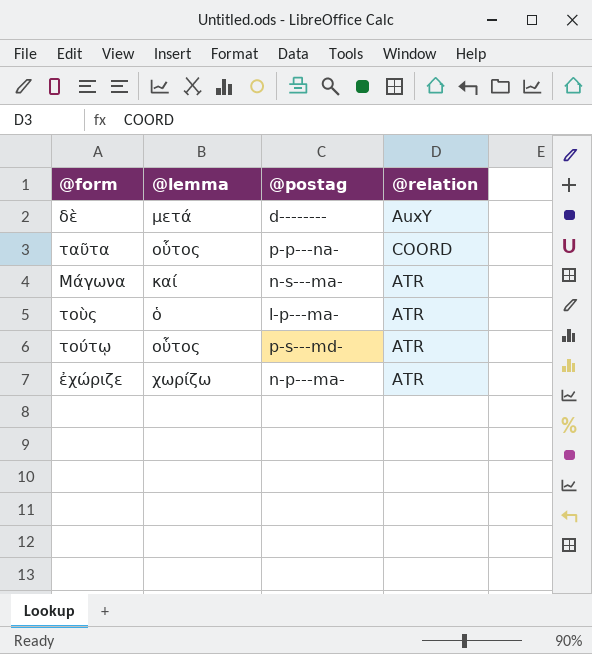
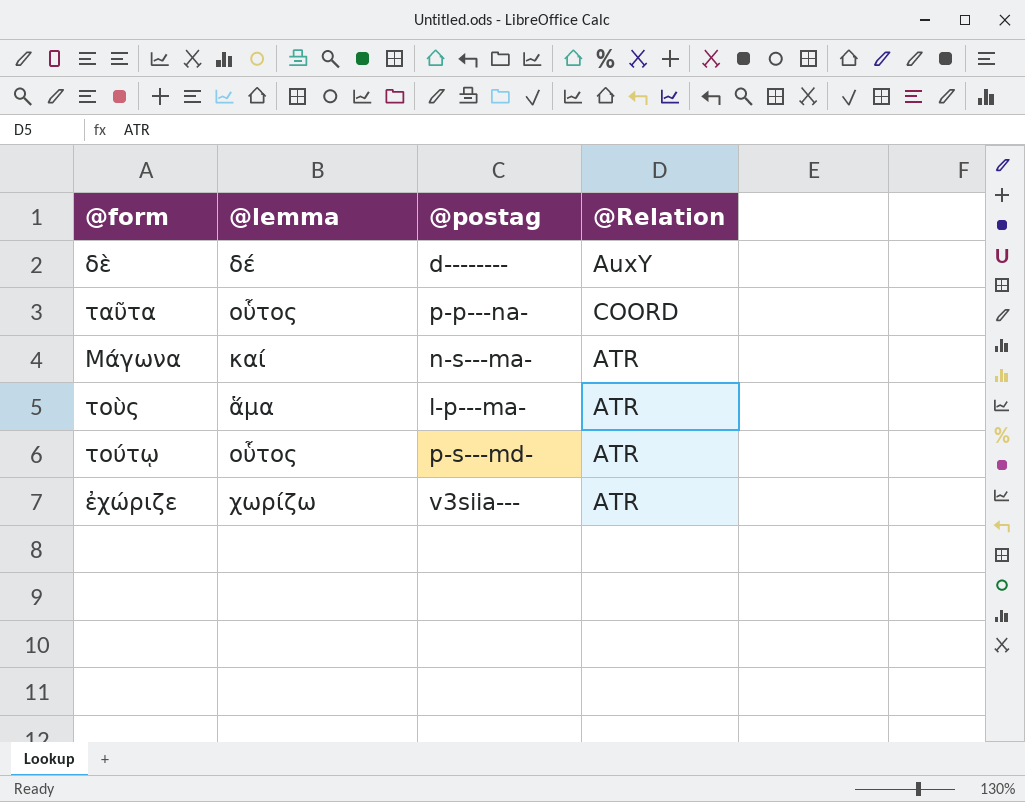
column name: @relation -> @Relation
δὲ | @lemma: μετά -> δέ
τοὺς | @lemma: ὁ -> ἅμα
ἐχώριζε | @postag: n-p---ma- -> v3siia---

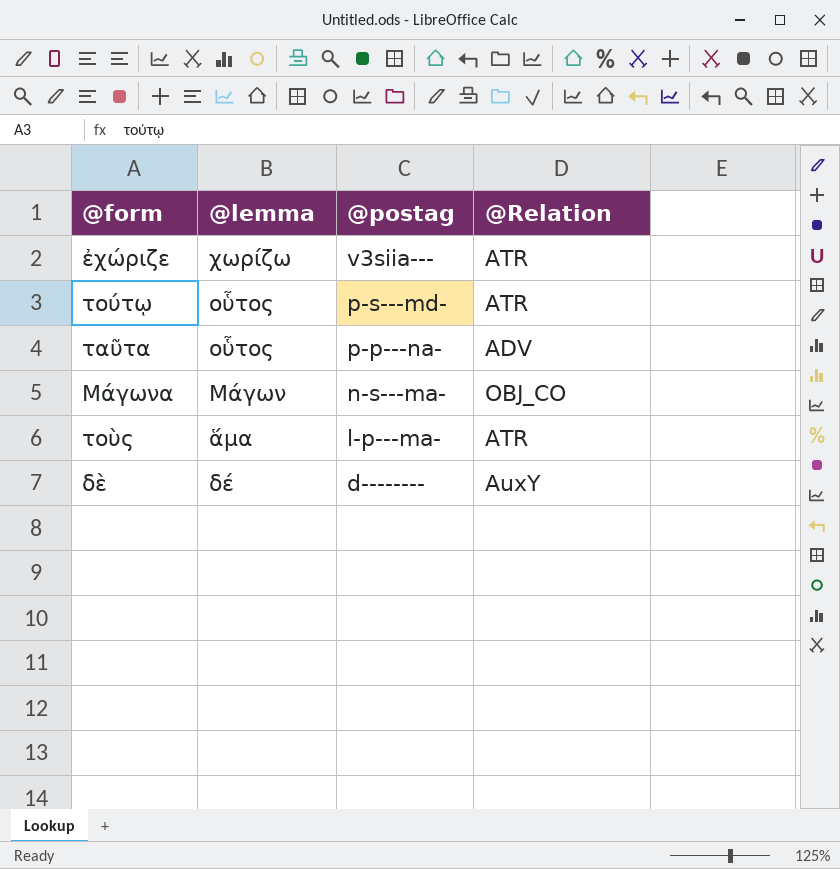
row order: none -> @postag descending
ταῦτα | @Relation: COORD -> ADV
Μάγωνα | @lemma: καί -> Μάγων
Μάγωνα | @Relation: ATR -> OBJ_CO

